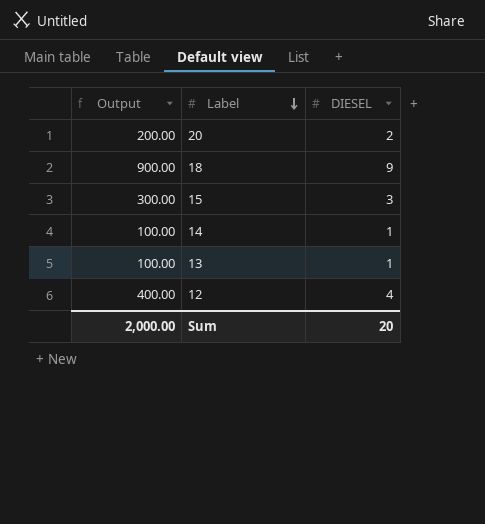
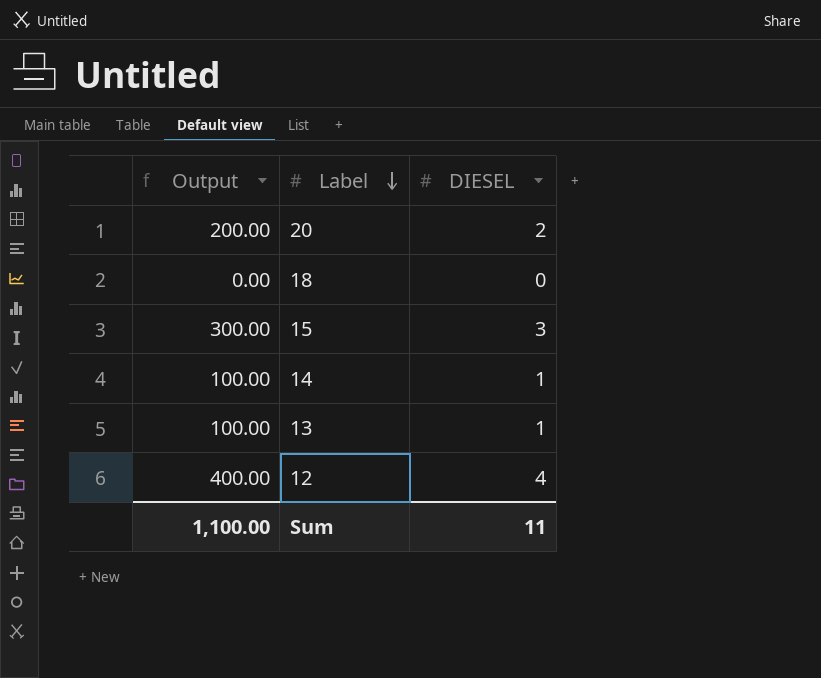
18 | Output: 900.00 -> 0.00
18 | DIESEL: 9 -> 0
Sum | Output: 2,000.00 -> 1,100.00
Sum | DIESEL: 20 -> 11

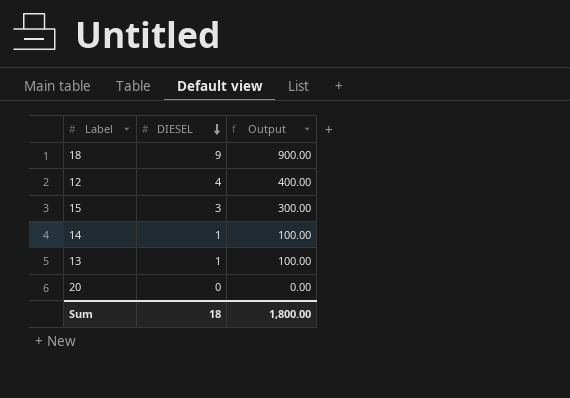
row order: Label descending -> DIESEL descending
column Output | position: 1 -> 3
18 | DIESEL: 0 -> 9
18 | Output: 0.00 -> 900.00
20 | DIESEL: 2 -> 0
20 | Output: 200.00 -> 0.00
Sum | DIESEL: 11 -> 18
Sum | Output: 1,100.00 -> 1,800.00

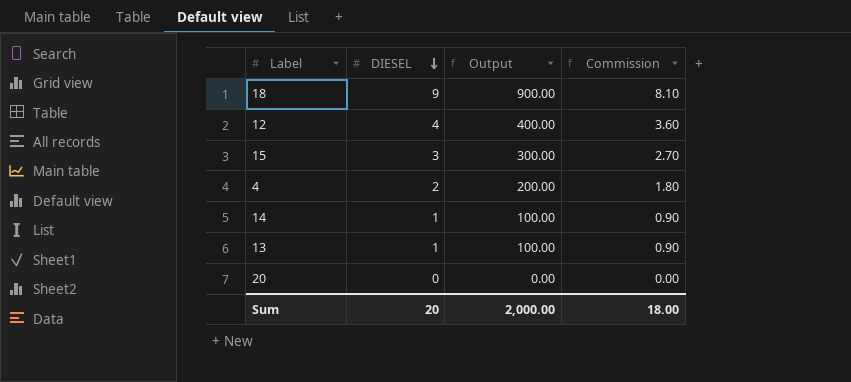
column Commission | formula: none -> [DIESEL] * 0.9
row 4: none -> 2 | 200.00 | 1.80
Sum | DIESEL: 18 -> 20
Sum | Output: 1,800.00 -> 2,000.00

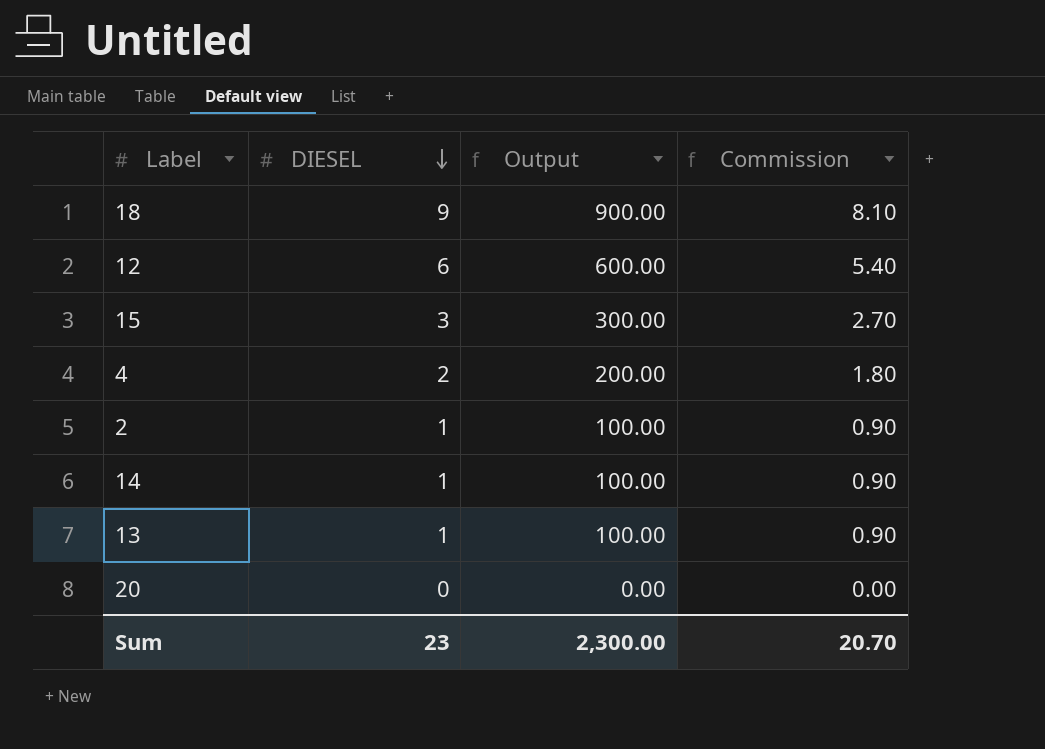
12 | DIESEL: 4 -> 6
12 | Output: 400.00 -> 600.00
12 | Commission: 3.60 -> 5.40
row 2: none -> 1 | 100.00 | 0.90
Sum | DIESEL: 20 -> 23
Sum | Output: 2,000.00 -> 2,300.00
Sum | Commission: 18.00 -> 20.70

